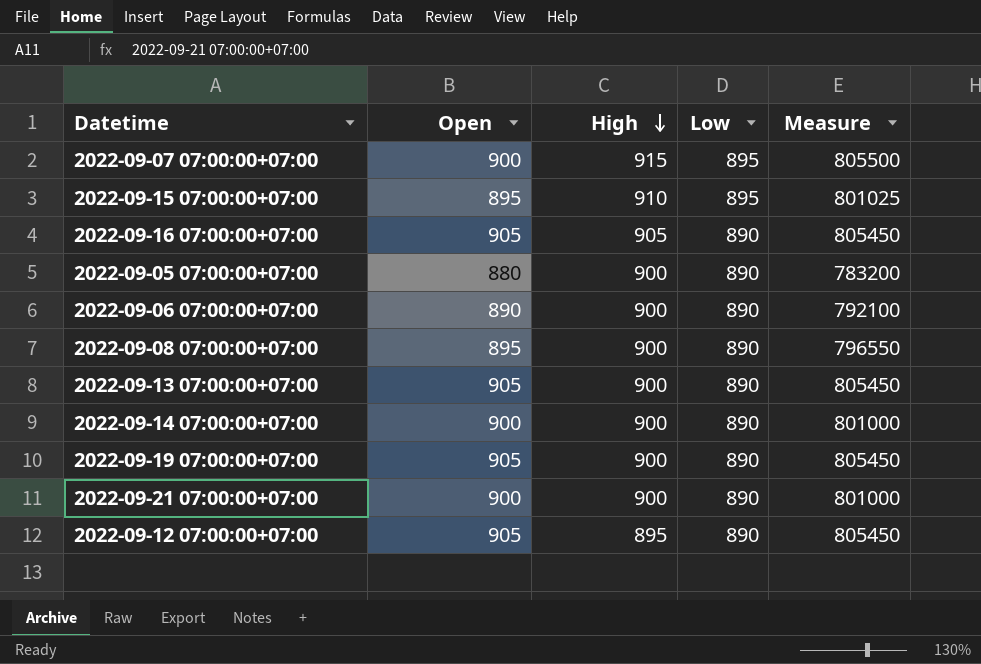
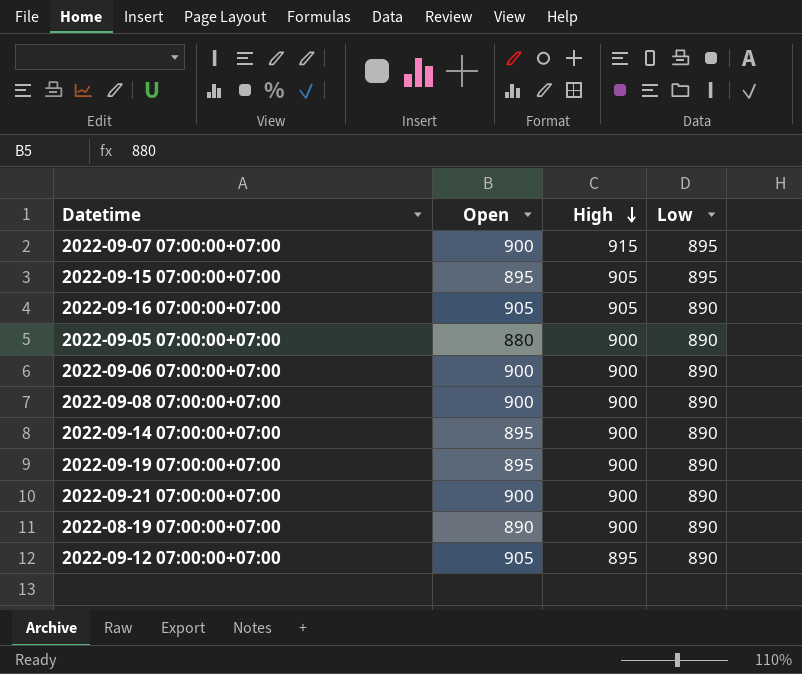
column Measure | formula: [Open] * [Low] -> none
row 2022-09-13 07:00:00+07:00: 905 | 900 | 890 | 805450 -> none
2022-09-15 07:00:00+07:00 | High: 910 -> 905
2022-09-06 07:00:00+07:00 | Open: 890 -> 900
2022-09-08 07:00:00+07:00 | Open: 895 -> 900
2022-09-14 07:00:00+07:00 | Open: 900 -> 895
2022-09-19 07:00:00+07:00 | Open: 905 -> 895
row 2022-08-19 07:00:00+07:00: none -> 890 | 900 | 890

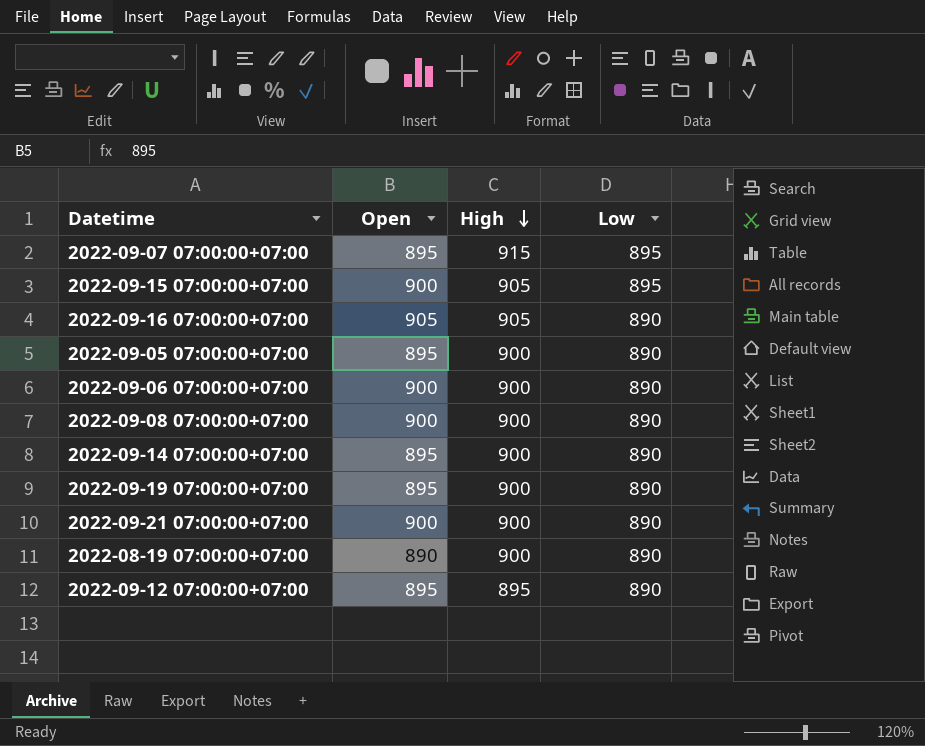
2022-09-07 07:00:00+07:00 | Open: 900 -> 895
2022-09-15 07:00:00+07:00 | Open: 895 -> 900
2022-09-05 07:00:00+07:00 | Open: 880 -> 895
2022-09-12 07:00:00+07:00 | Open: 905 -> 895

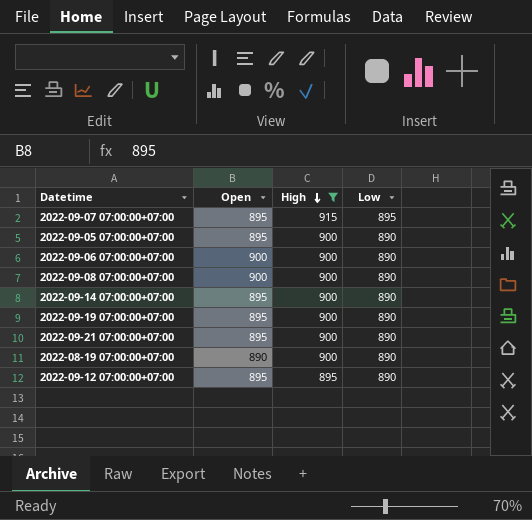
filter: none -> High != 905
2022-09-21 07:00:00+07:00 | Open: 900 -> 895

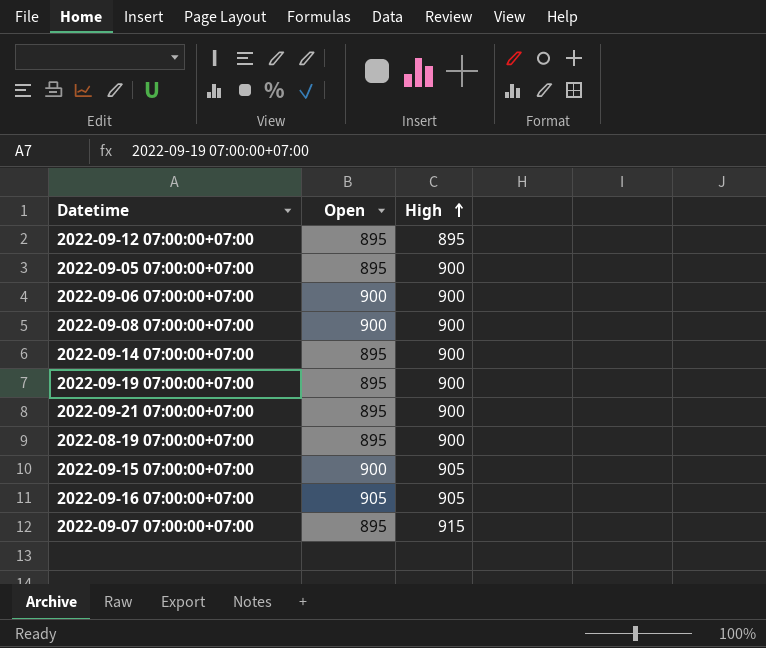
filter: High != 905 -> none
row order: High descending -> High ascending
column Low | position: 4 -> none
2022-08-19 07:00:00+07:00 | Open: 890 -> 895

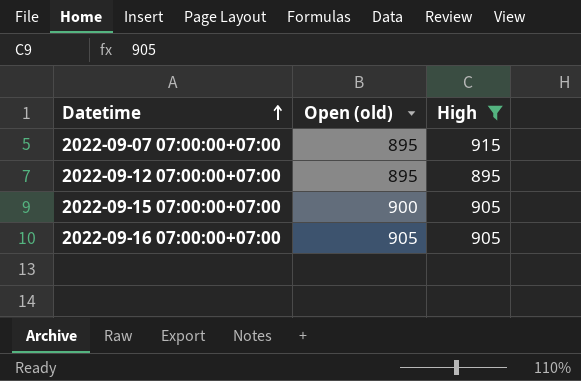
filter: none -> High != 900
row order: High ascending -> Datetime ascending
column name: Open -> Open (old)

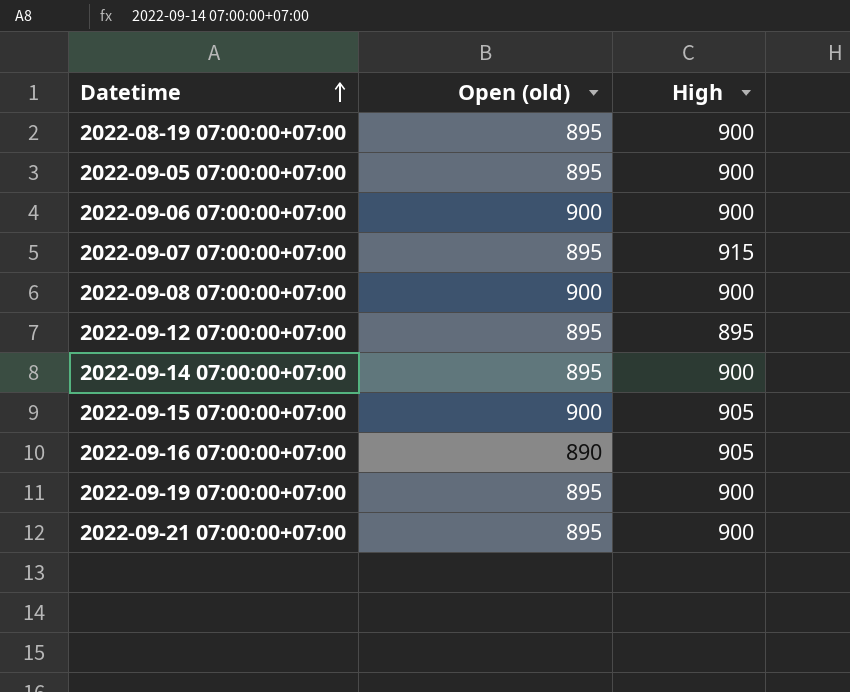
filter: High != 900 -> none
2022-09-16 07:00:00+07:00 | Open (old): 905 -> 890

